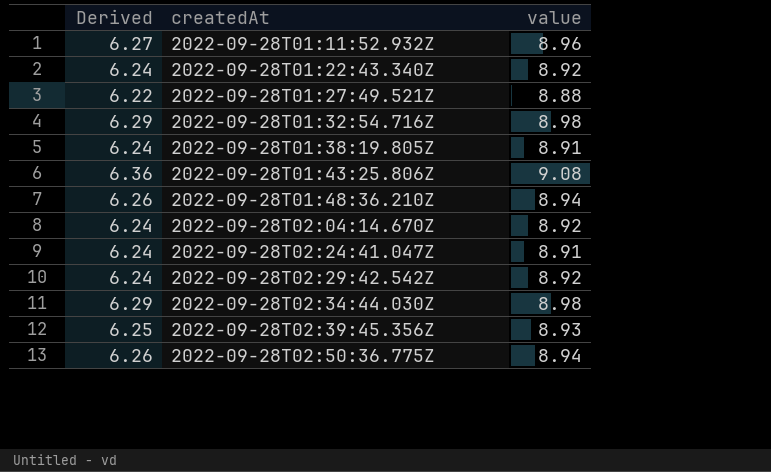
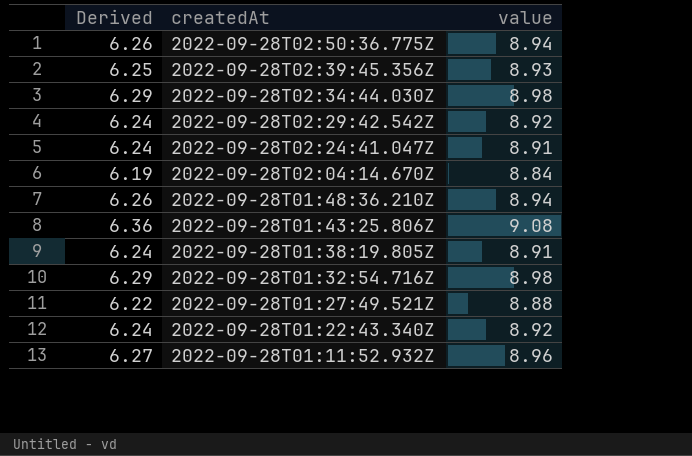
row order: createdAt ascending -> createdAt descending
2022-09-28T02:04:14.670Z | Derived: 6.24 -> 6.19
2022-09-28T02:04:14.670Z | value: 8.92 -> 8.84

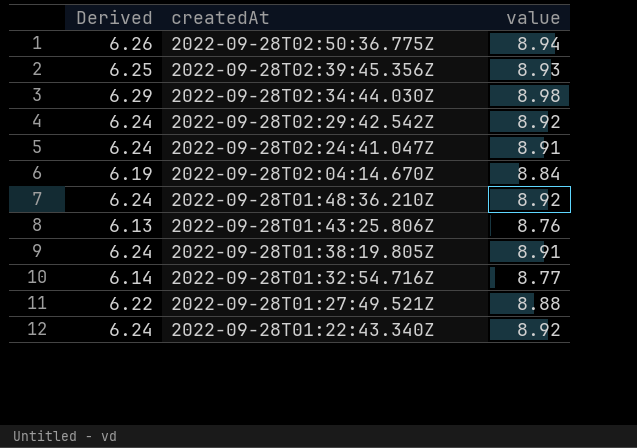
row 2022-09-28T01:11:52.932Z: 6.27 | 8.96 -> none
2022-09-28T01:48:36.210Z | Derived: 6.26 -> 6.24
2022-09-28T01:48:36.210Z | value: 8.94 -> 8.92
2022-09-28T01:43:25.806Z | Derived: 6.36 -> 6.13
2022-09-28T01:43:25.806Z | value: 9.08 -> 8.76
2022-09-28T01:32:54.716Z | Derived: 6.29 -> 6.14
2022-09-28T01:32:54.716Z | value: 8.98 -> 8.77

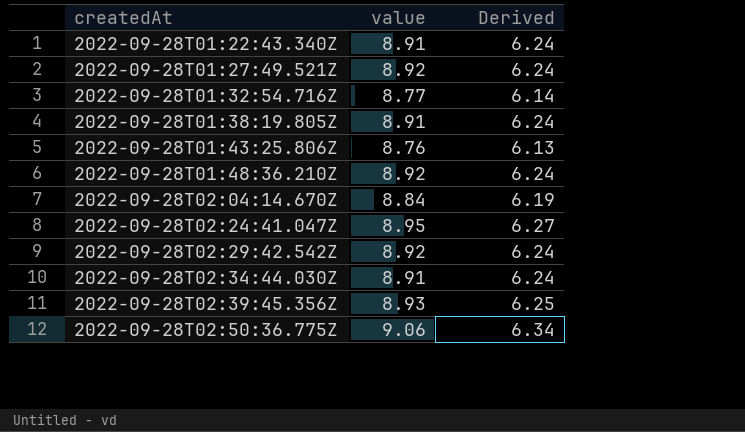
row order: createdAt descending -> createdAt ascending
column Derived | position: 1 -> 3
2022-09-28T01:22:43.340Z | value: 8.92 -> 8.91
2022-09-28T01:27:49.521Z | value: 8.88 -> 8.92
2022-09-28T01:27:49.521Z | Derived: 6.22 -> 6.24
2022-09-28T02:24:41.047Z | value: 8.91 -> 8.95
2022-09-28T02:24:41.047Z | Derived: 6.24 -> 6.27
2022-09-28T02:34:44.030Z | value: 8.98 -> 8.91
2022-09-28T02:34:44.030Z | Derived: 6.29 -> 6.24
2022-09-28T02:50:36.775Z | value: 8.94 -> 9.06
2022-09-28T02:50:36.775Z | Derived: 6.26 -> 6.34

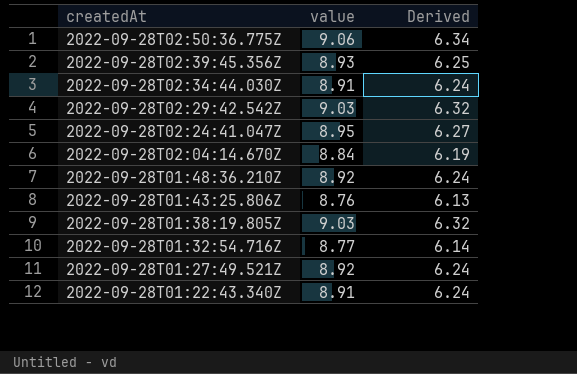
row order: createdAt ascending -> createdAt descending
2022-09-28T02:29:42.542Z | value: 8.92 -> 9.03
2022-09-28T02:29:42.542Z | Derived: 6.24 -> 6.32
2022-09-28T01:38:19.805Z | value: 8.91 -> 9.03
2022-09-28T01:38:19.805Z | Derived: 6.24 -> 6.32

